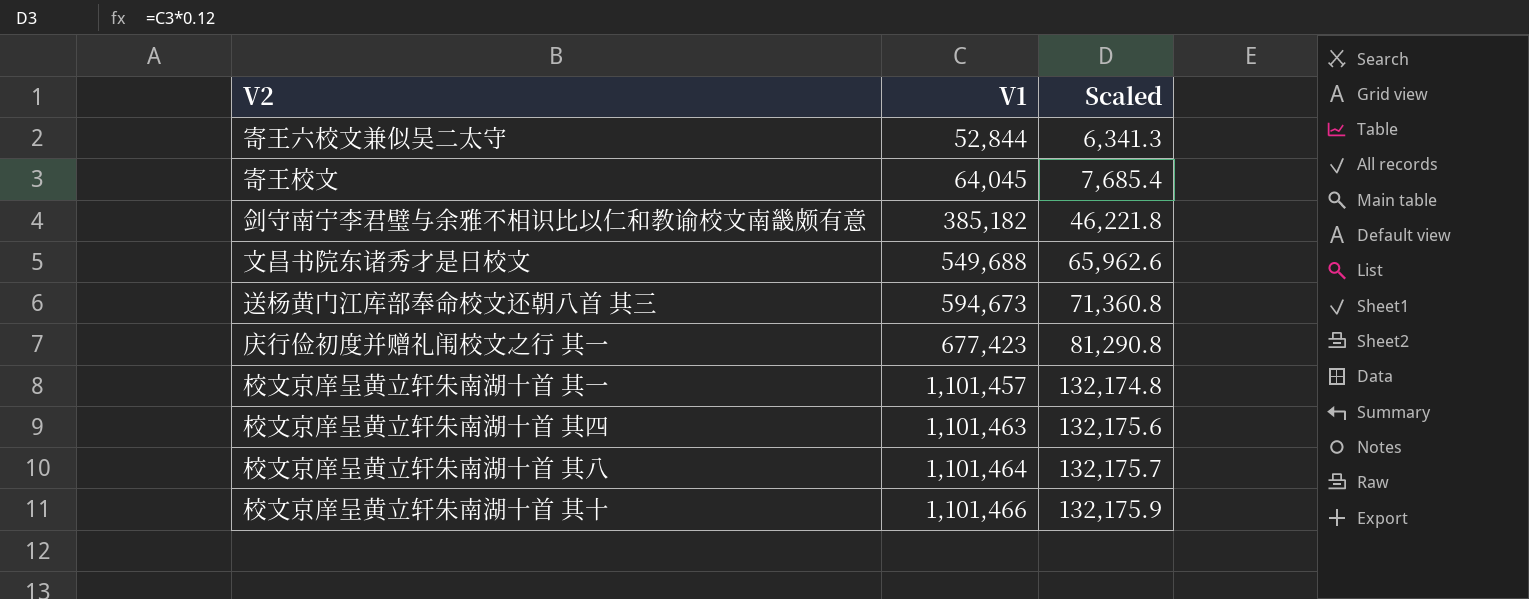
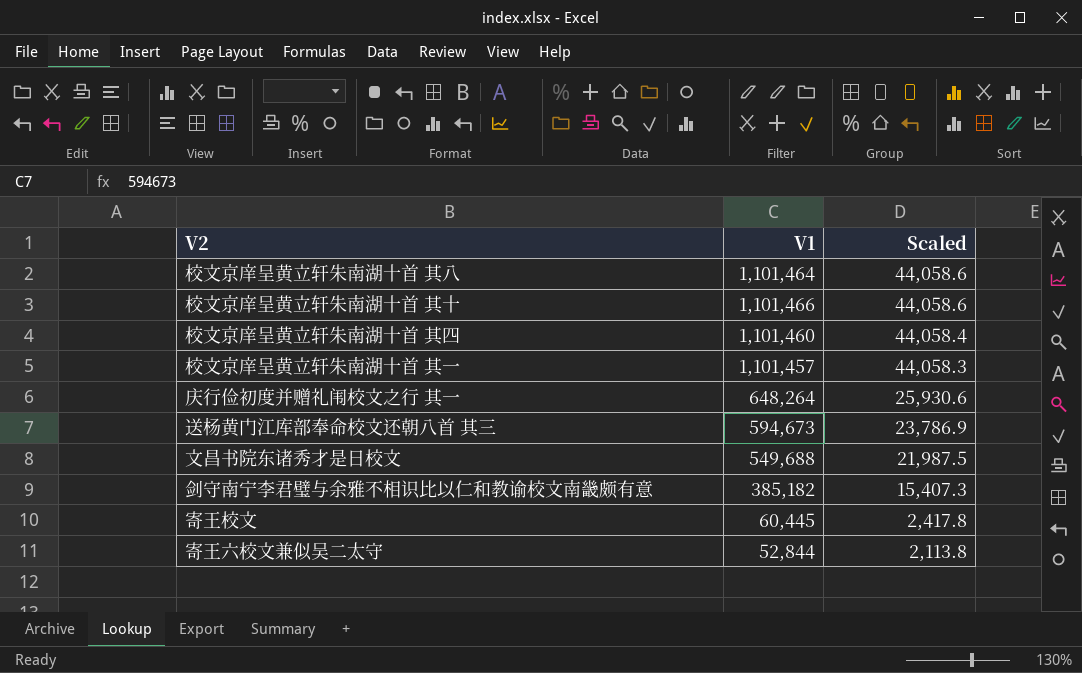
row order: V1 ascending -> Scaled descending
column Scaled | formula: [V1] * 0.12 -> [V1] * 0.04
校文京庠呈黄立轩朱南湖十首 其四 | V1: 1,101,463 -> 1,101,460
庆行俭初度并赠礼闱校文之行 其一 | V1: 677,423 -> 648,264
寄王校文 | V1: 64,045 -> 60,445

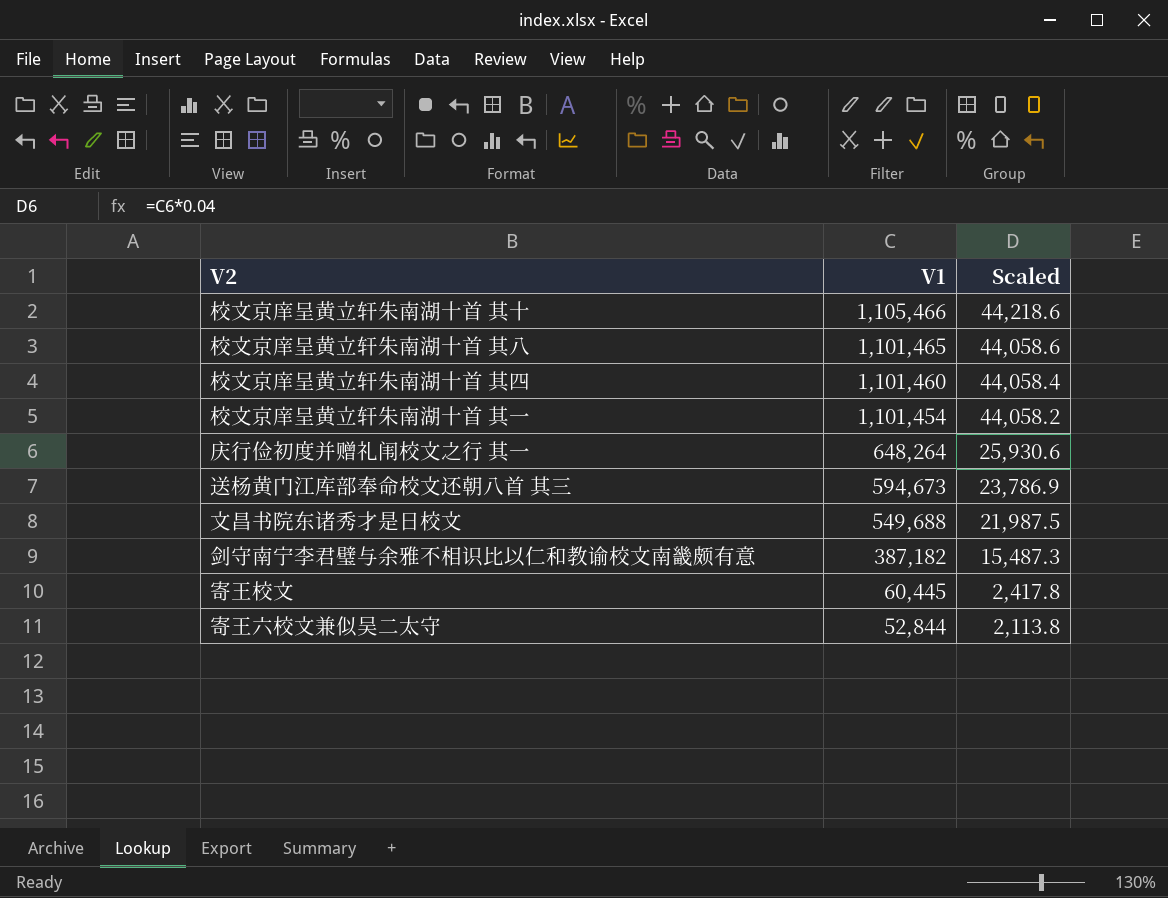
row order: Scaled descending -> V1 descending
校文京庠呈黄立轩朱南湖十首 其十 | V1: 1,101,466 -> 1,105,466
校文京庠呈黄立轩朱南湖十首 其十 | Scaled: 44,058.6 -> 44,218.6
校文京庠呈黄立轩朱南湖十首 其八 | V1: 1,101,464 -> 1,101,465
校文京庠呈黄立轩朱南湖十首 其一 | V1: 1,101,457 -> 1,101,454
校文京庠呈黄立轩朱南湖十首 其一 | Scaled: 44,058.3 -> 44,058.2
剑守南宁李君璧与余雅不相识比以仁和教谕校文南畿颇有意 | V1: 385,182 -> 387,182
剑守南宁李君璧与余雅不相识比以仁和教谕校文南畿颇有意 | Scaled: 15,407.3 -> 15,487.3

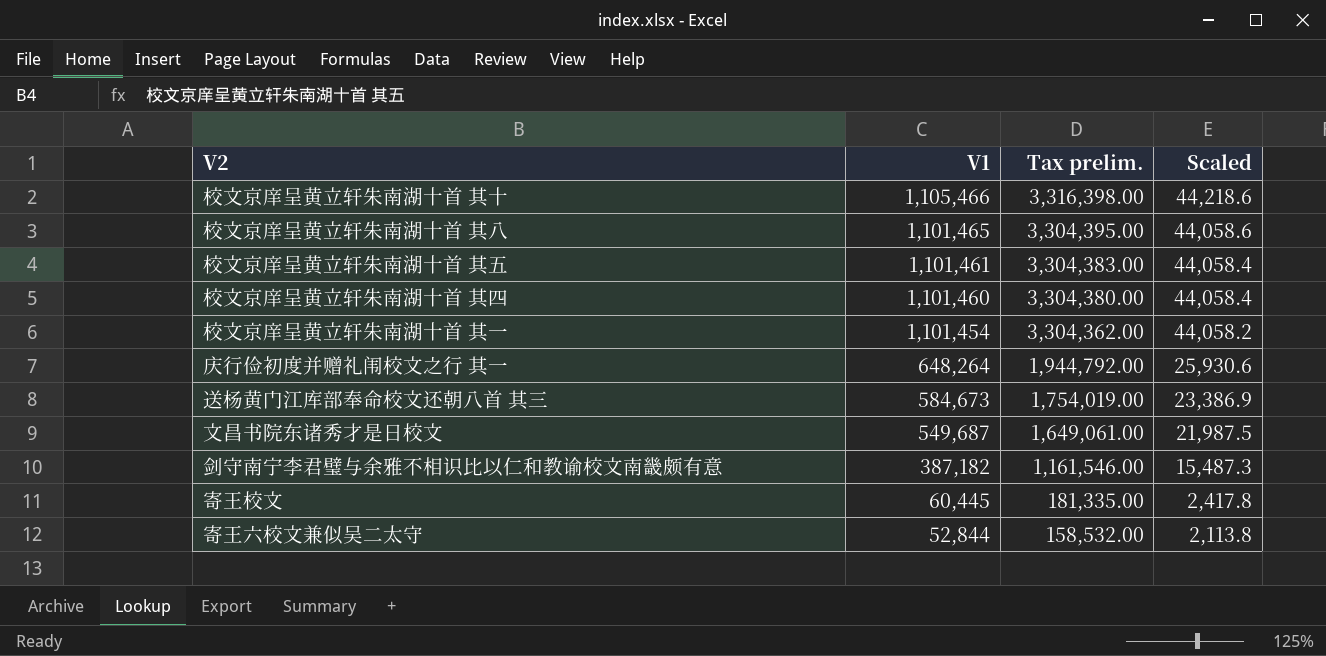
column Tax prelim. | formula: none -> [V1] * 3
row 校文京庠呈黄立轩朱南湖十首 其五: none -> 1,101,461 | 3,304,383.00 | 44,058.4
送杨黄门江库部奉命校文还朝八首 其三 | V1: 594,673 -> 584,673
送杨黄门江库部奉命校文还朝八首 其三 | Scaled: 23,786.9 -> 23,386.9
文昌书院东诸秀才是日校文 | V1: 549,688 -> 549,687

